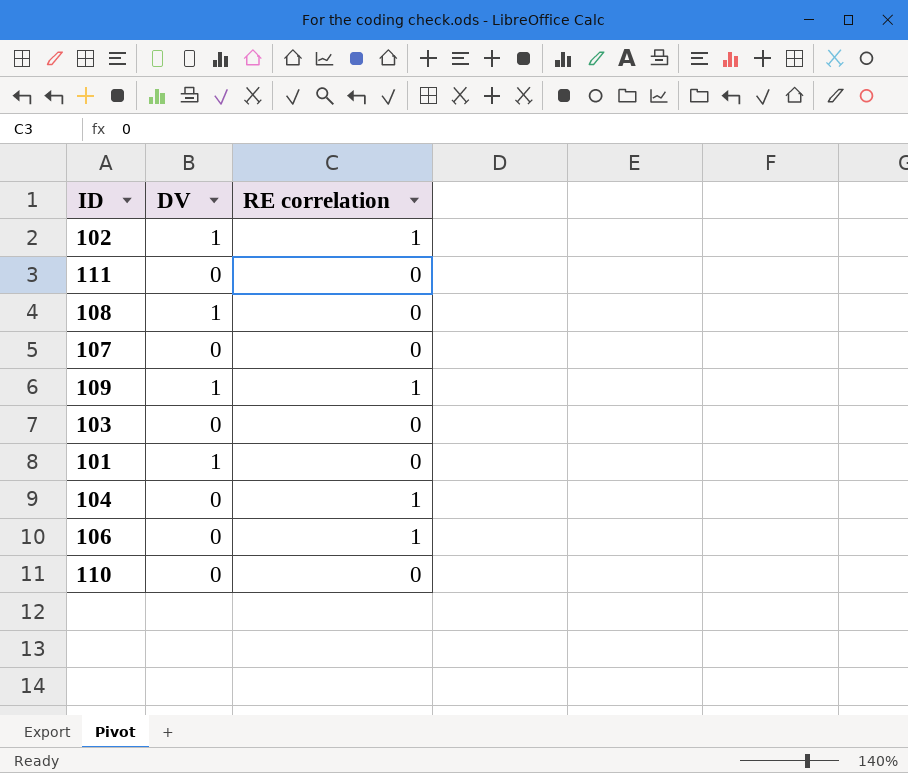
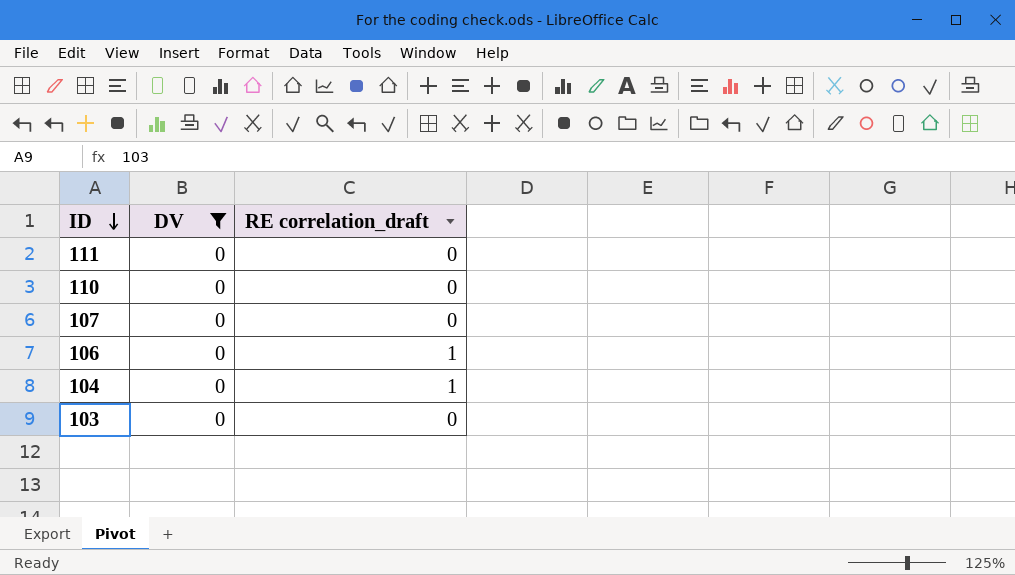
filter: none -> DV = 0
row order: none -> ID descending
column name: RE correlation -> RE correlation_draft

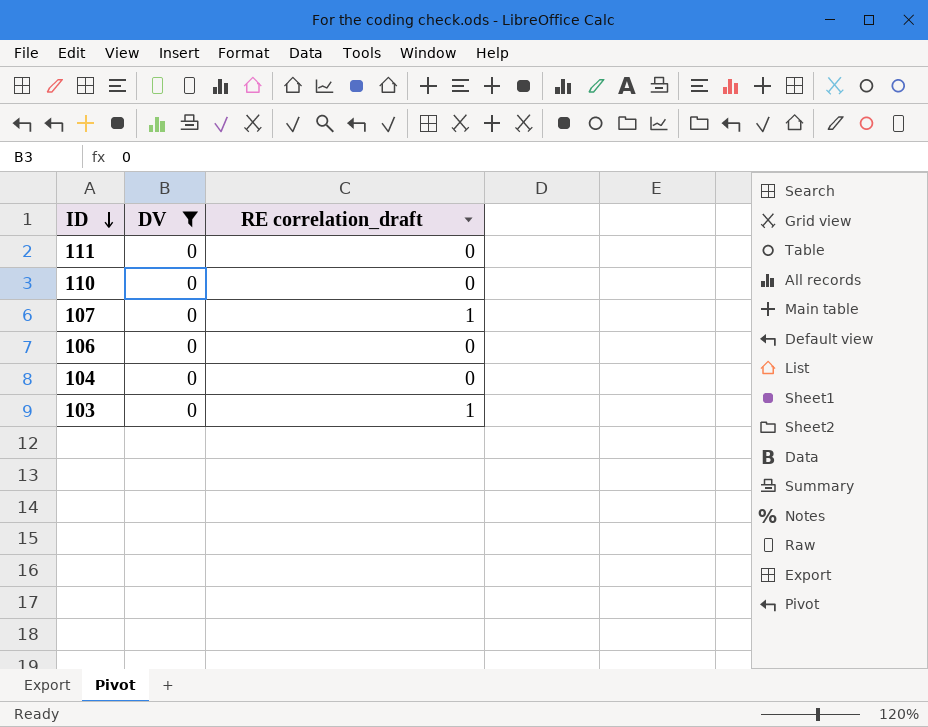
107 | RE correlation_draft: 0 -> 1
106 | RE correlation_draft: 1 -> 0
104 | RE correlation_draft: 1 -> 0
103 | RE correlation_draft: 0 -> 1

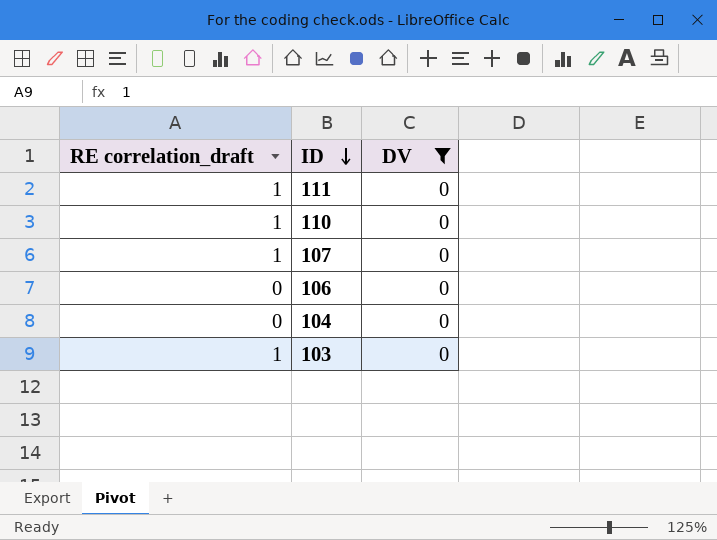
column RE correlation_draft | position: 3 -> 1
111 | RE correlation_draft: 0 -> 1
110 | RE correlation_draft: 0 -> 1

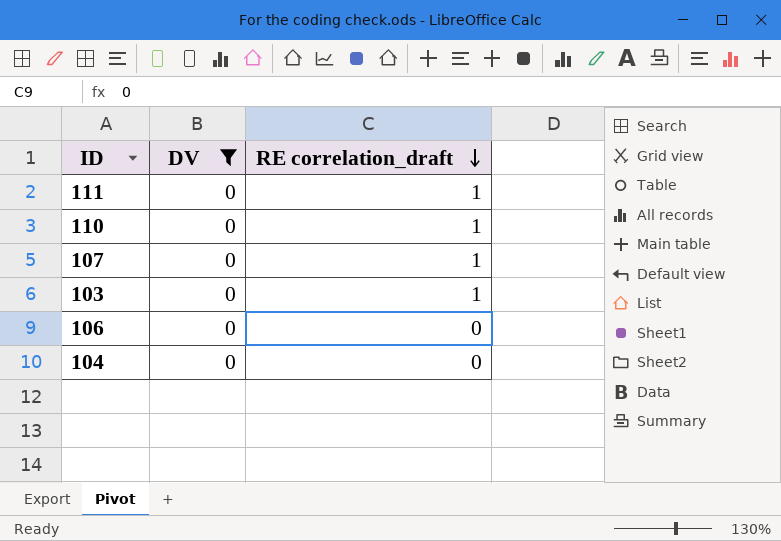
row order: ID descending -> RE correlation_draft descending
column RE correlation_draft | position: 1 -> 3

